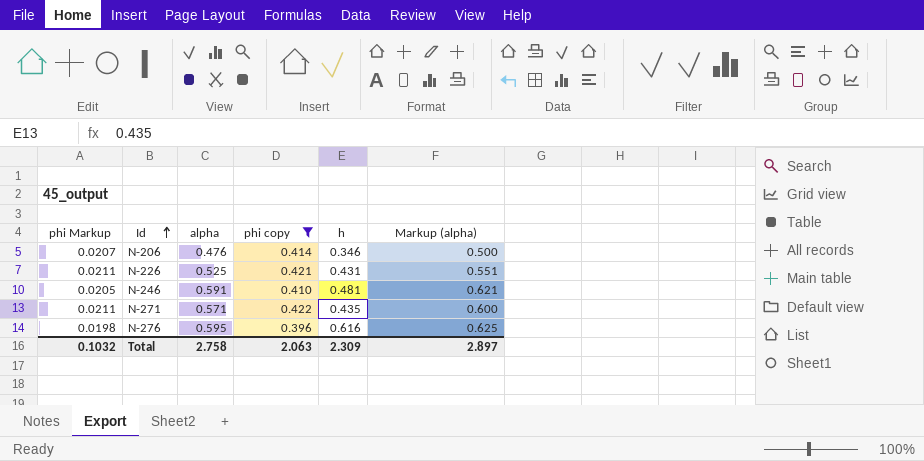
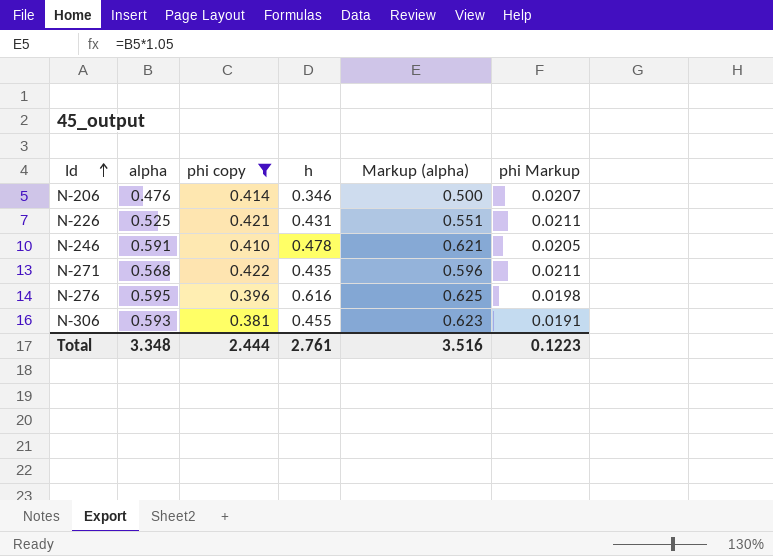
column phi Markup | position: 1 -> 6
N-246 | h: 0.481 -> 0.478
N-271 | alpha: 0.571 -> 0.568
N-271 | Markup (alpha): 0.600 -> 0.596
row N-306: none -> 0.593 | 0.381 | 0.455 | 0.623 | 0.0191
Total | alpha: 2.758 -> 3.348
Total | phi copy: 2.063 -> 2.444
Total | h: 2.309 -> 2.761
Total | Markup (alpha): 2.897 -> 3.516
Total | phi Markup: 0.1032 -> 0.1223

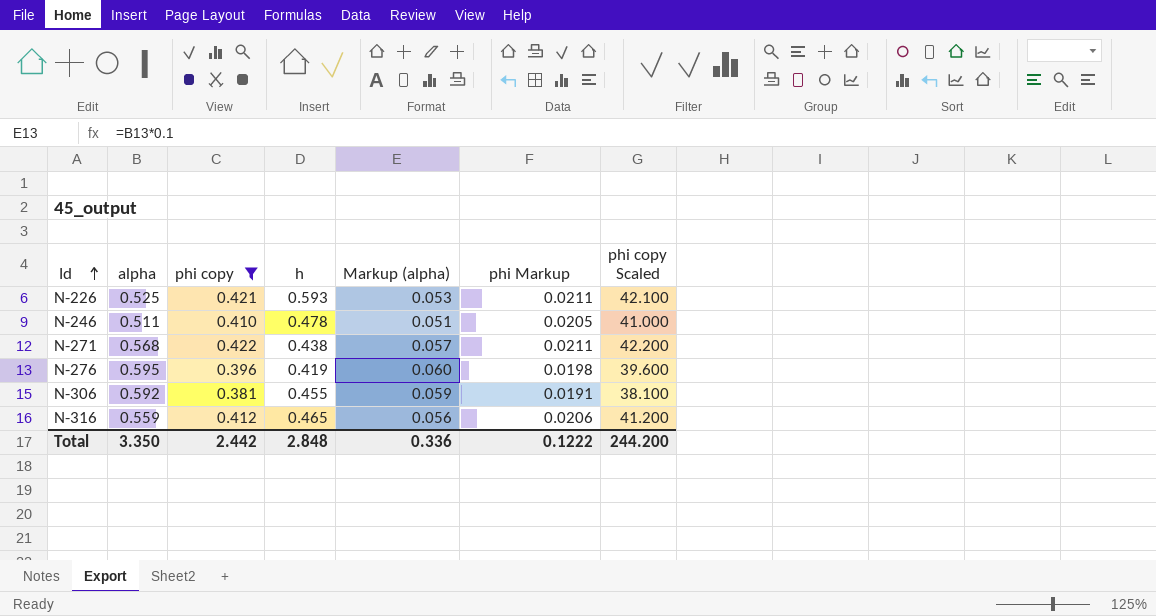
column Markup (alpha) | formula: [alpha] * 1.05 -> [alpha] * 0.1
column phi copy Scaled | formula: none -> [phi copy] * 100
row N-206: 0.476 | 0.414 | 0.346 | 0.500 | 0.0207 -> none
N-226 | h: 0.431 -> 0.593
N-246 | alpha: 0.591 -> 0.511
N-271 | h: 0.435 -> 0.438
N-276 | h: 0.616 -> 0.419
N-306 | alpha: 0.593 -> 0.592
row N-316: none -> 0.559 | 0.412 | 0.465 | 0.056 | 0.0206 | 41.200
Total | alpha: 3.348 -> 3.350
Total | phi copy: 2.444 -> 2.442
Total | h: 2.761 -> 2.848
Total | Markup (alpha): 3.516 -> 0.336
Total | phi Markup: 0.1223 -> 0.1222

